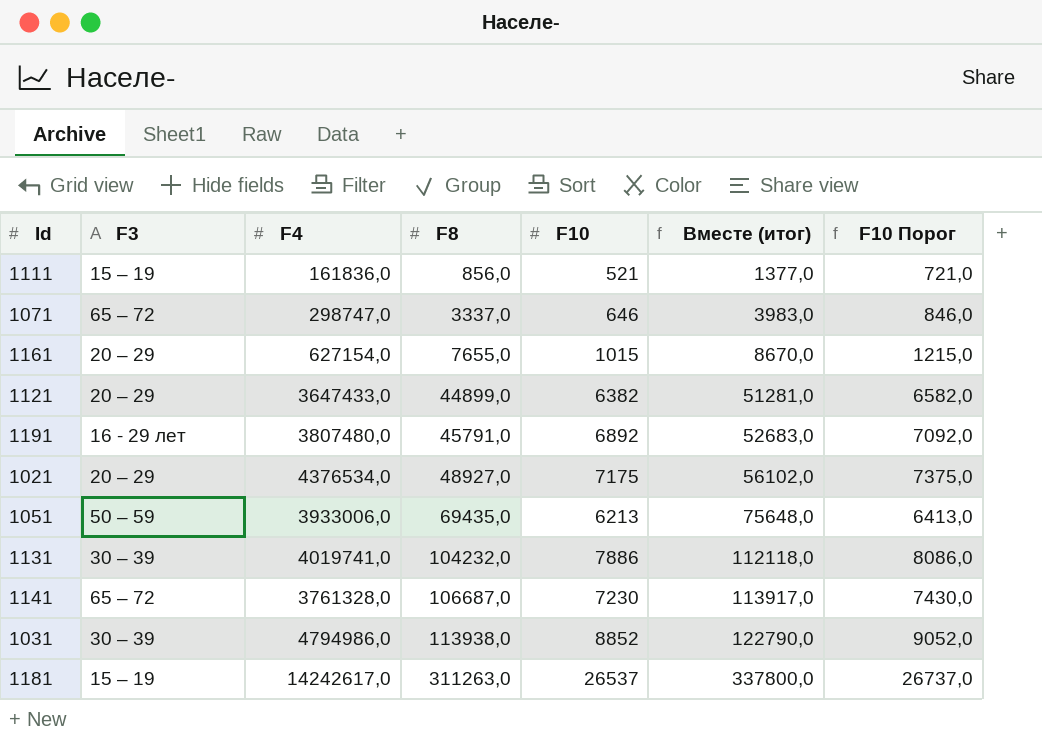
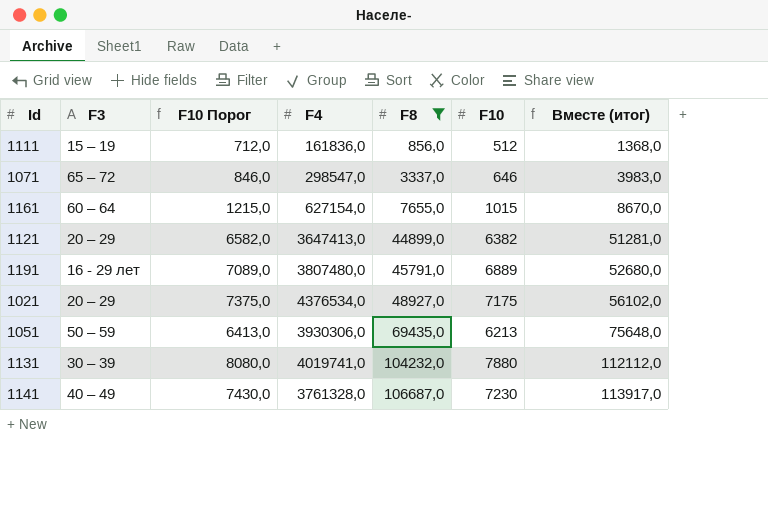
filter: none -> F8 <= 106687,0
column F10 Порог | position: 7 -> 3
1111 | F10 Порог: 721,0 -> 712,0
1111 | F10: 521 -> 512
1111 | Вместе (итог): 1377,0 -> 1368,0
1071 | F4: 298747,0 -> 298547,0
1161 | F3: 20 – 29 -> 60 – 64
1121 | F4: 3647433,0 -> 3647413,0
1191 | F10 Порог: 7092,0 -> 7089,0
1191 | F10: 6892 -> 6889
1191 | Вместе (итог): 52683,0 -> 52680,0
1051 | F4: 3933006,0 -> 3930306,0
1131 | F10 Порог: 8086,0 -> 8080,0
1131 | F10: 7886 -> 7880
1131 | Вместе (итог): 112118,0 -> 112112,0
1141 | F3: 65 – 72 -> 40 – 49

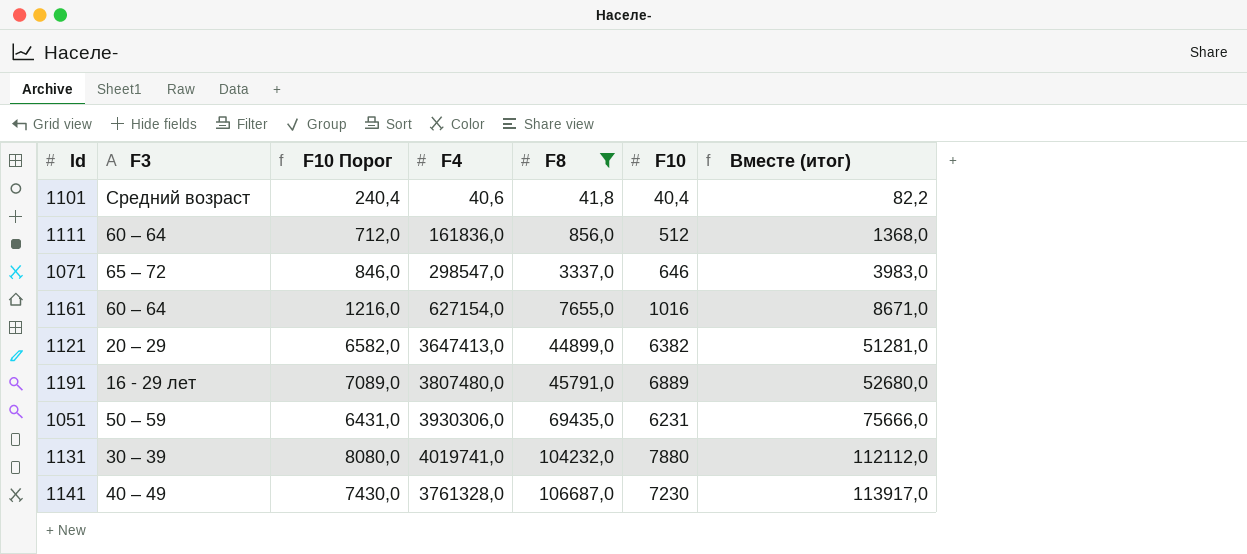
row 1021: 20 – 29 | 7375,0 | 4376534,0 | 48927,0 | 7175 | 56102,0 -> none
row 1101: none -> Средний возраст | 240,4 | 40,6 | 41,8 | 40,4 | 82,2
1111 | F3: 15 – 19 -> 60 – 64
1161 | F10 Порог: 1215,0 -> 1216,0
1161 | F10: 1015 -> 1016
1161 | Вместе (итог): 8670,0 -> 8671,0
1051 | F10 Порог: 6413,0 -> 6431,0
1051 | F10: 6213 -> 6231
1051 | Вместе (итог): 75648,0 -> 75666,0

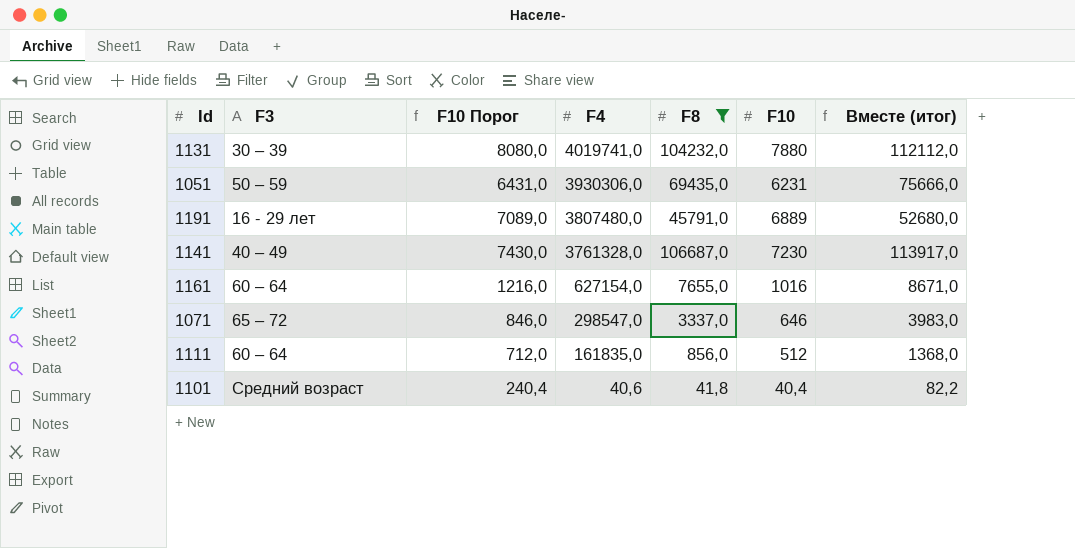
row order: F8 ascending -> F4 descending
row 1121: 20 – 29 | 6582,0 | 3647413,0 | 44899,0 | 6382 | 51281,0 -> none
1111 | F4: 161836,0 -> 161835,0

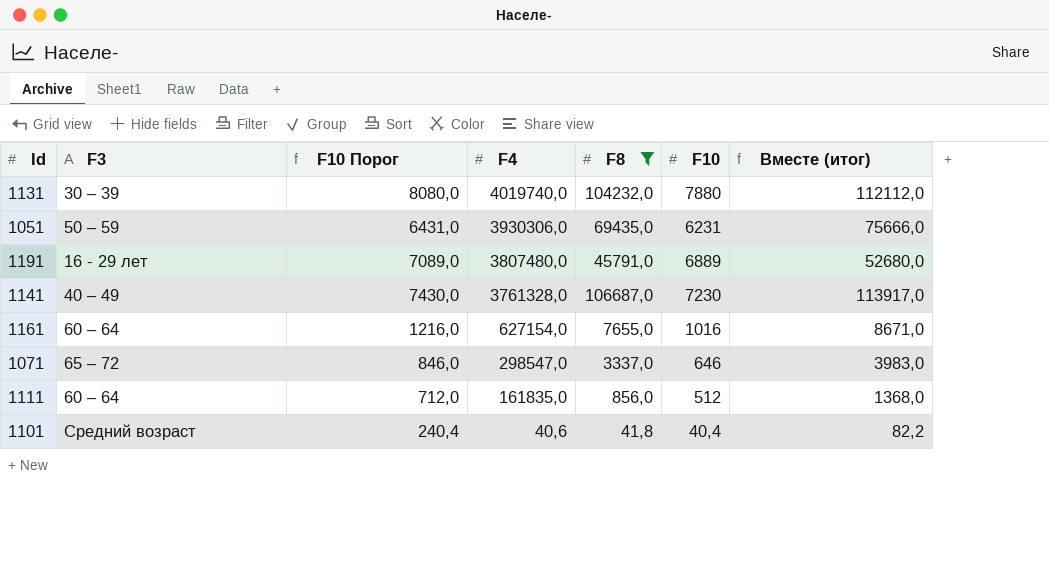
1131 | F4: 4019741,0 -> 4019740,0

